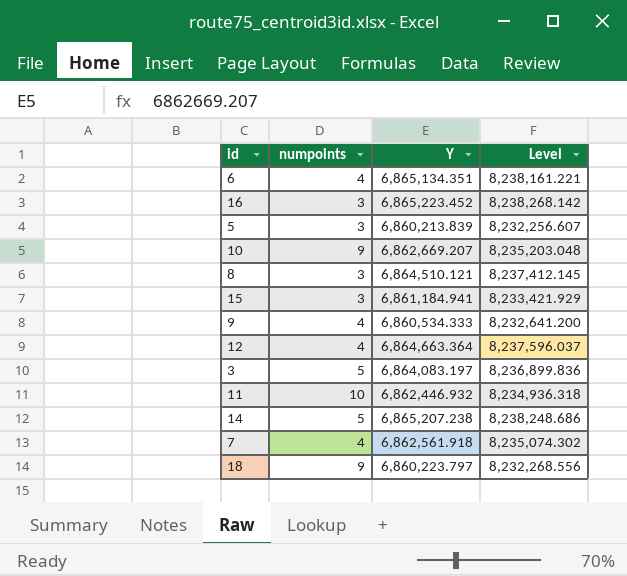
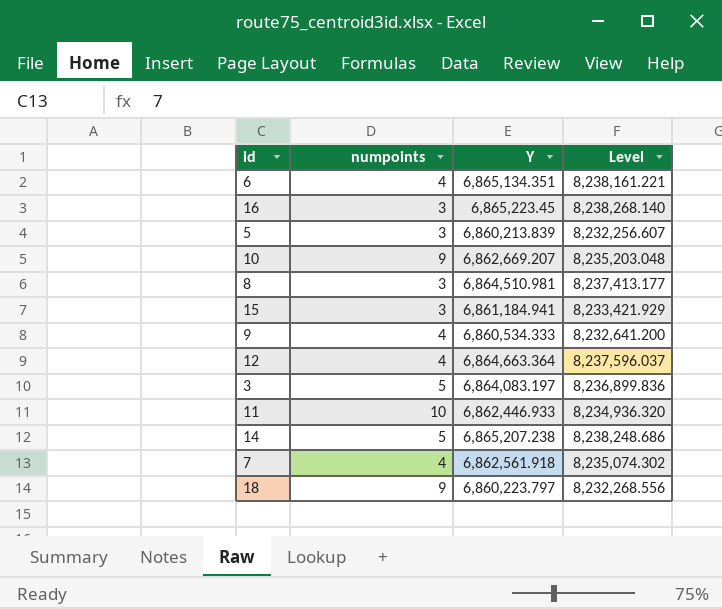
16 | Y: 6,865,223.452 -> 6,865,223.45
16 | Level: 8,238,268.142 -> 8,238,268.140
8 | Y: 6,864,510.121 -> 6,864,510.981
8 | Level: 8,237,412.145 -> 8,237,413.177
11 | Y: 6,862,446.932 -> 6,862,446.933
11 | Level: 8,234,936.318 -> 8,234,936.320

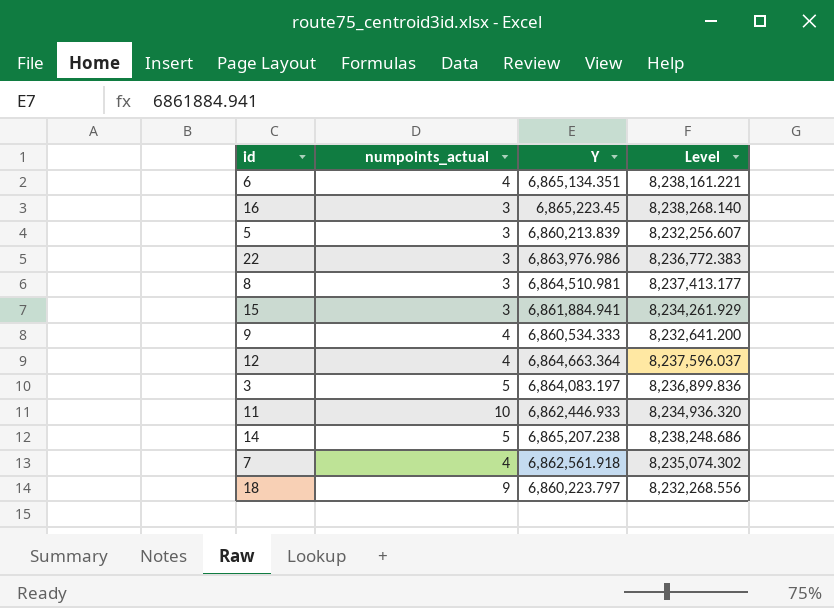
column name: numpoints -> numpoints_actual
row 10: 9 | 6,862,669.207 | 8,235,203.048 -> none
row 22: none -> 3 | 6,863,976.986 | 8,236,772.383
15 | Y: 6,861,184.941 -> 6,861,884.941
15 | Level: 8,233,421.929 -> 8,234,261.929

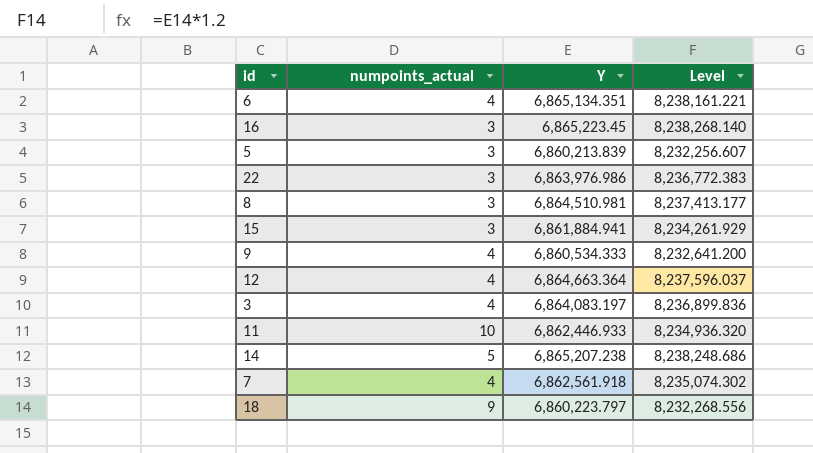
3 | numpoints_actual: 5 -> 4

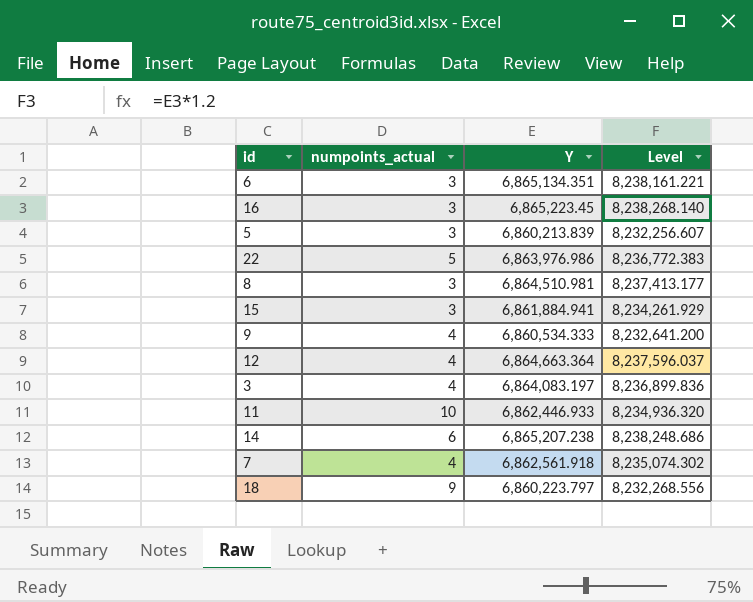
6 | numpoints_actual: 4 -> 3
22 | numpoints_actual: 3 -> 5
14 | numpoints_actual: 5 -> 6

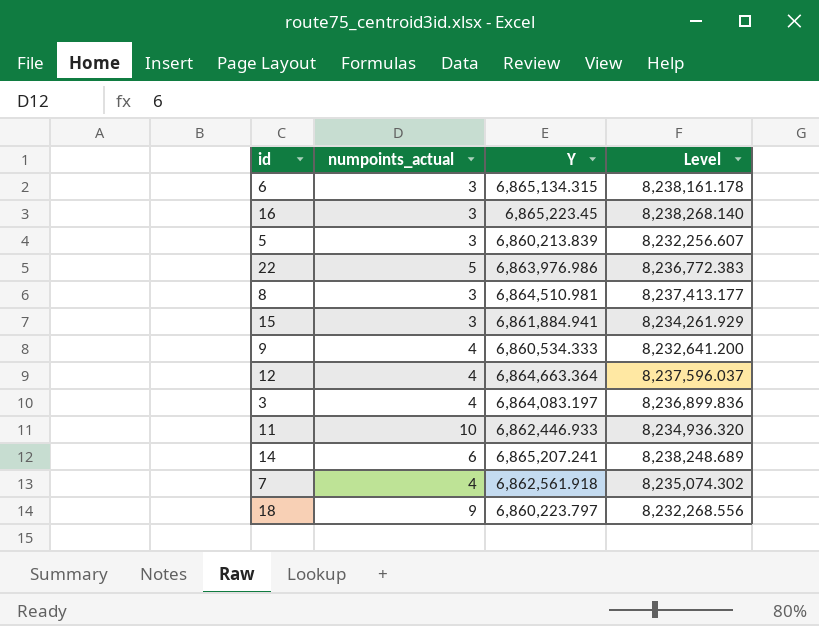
6 | Y: 6,865,134.351 -> 6,865,134.315
6 | Level: 8,238,161.221 -> 8,238,161.178
14 | Y: 6,865,207.238 -> 6,865,207.241
14 | Level: 8,238,248.686 -> 8,238,248.689

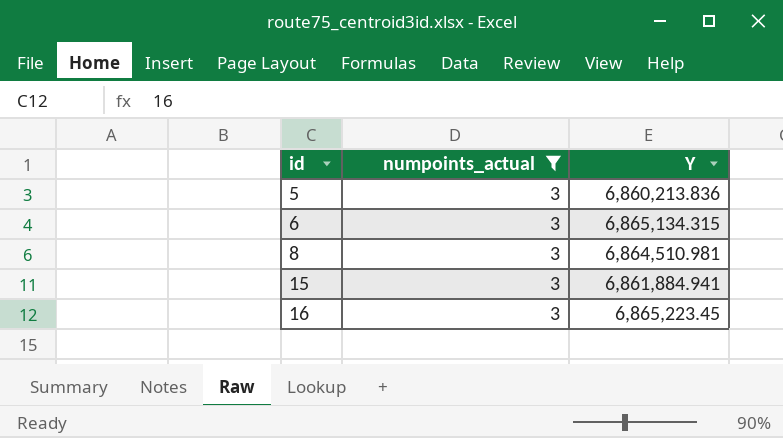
filter: none -> numpoints_actual = 3
row order: none -> id ascending
column Level | formula: [Y] * 1.2 -> none
5 | Y: 6,860,213.839 -> 6,860,213.836

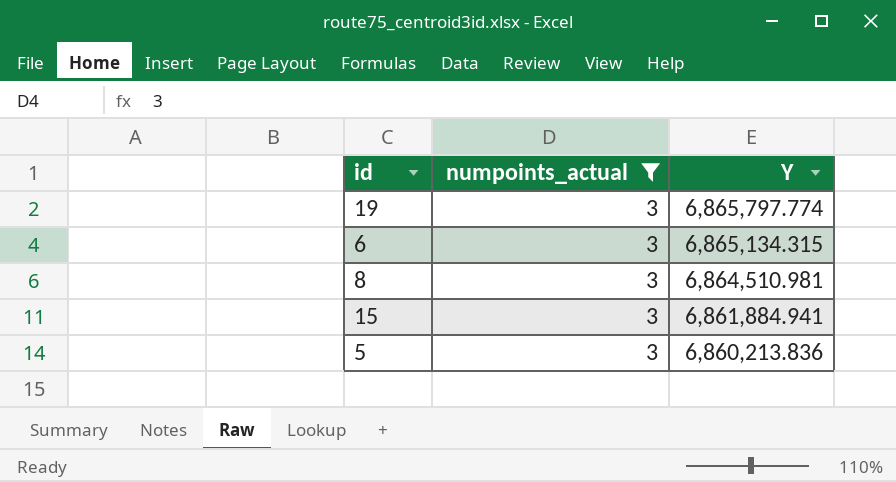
row order: id ascending -> Y descending
row 16: 3 | 6,865,223.45 -> none
row 19: none -> 3 | 6,865,797.774

